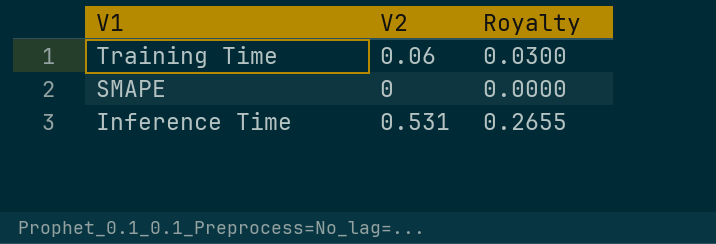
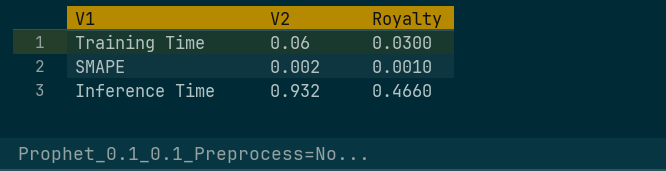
SMAPE | V2: 0 -> 0.002
SMAPE | Royalty: 0.0000 -> 0.0010
Inference Time | V2: 0.531 -> 0.932
Inference Time | Royalty: 0.2655 -> 0.4660

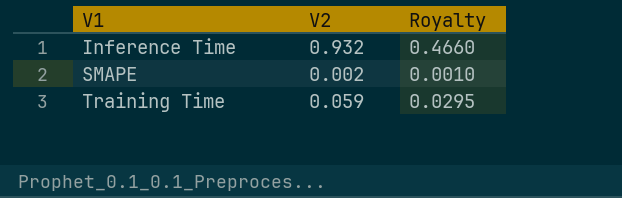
row order: V1 descending -> V1 ascending
Training Time | V2: 0.06 -> 0.059
Training Time | Royalty: 0.0300 -> 0.0295

